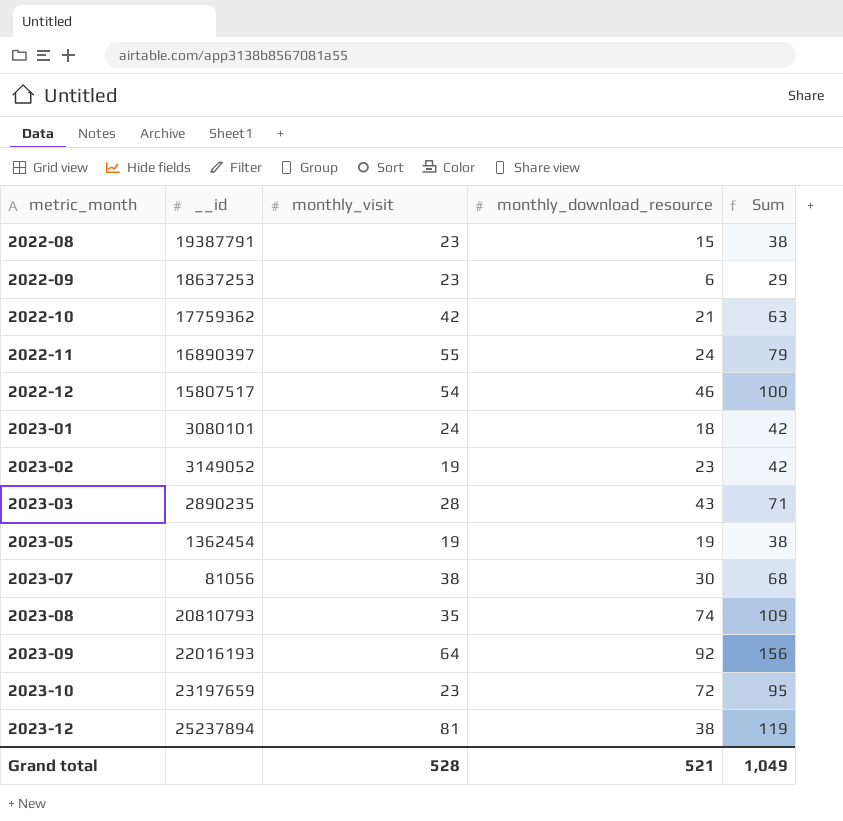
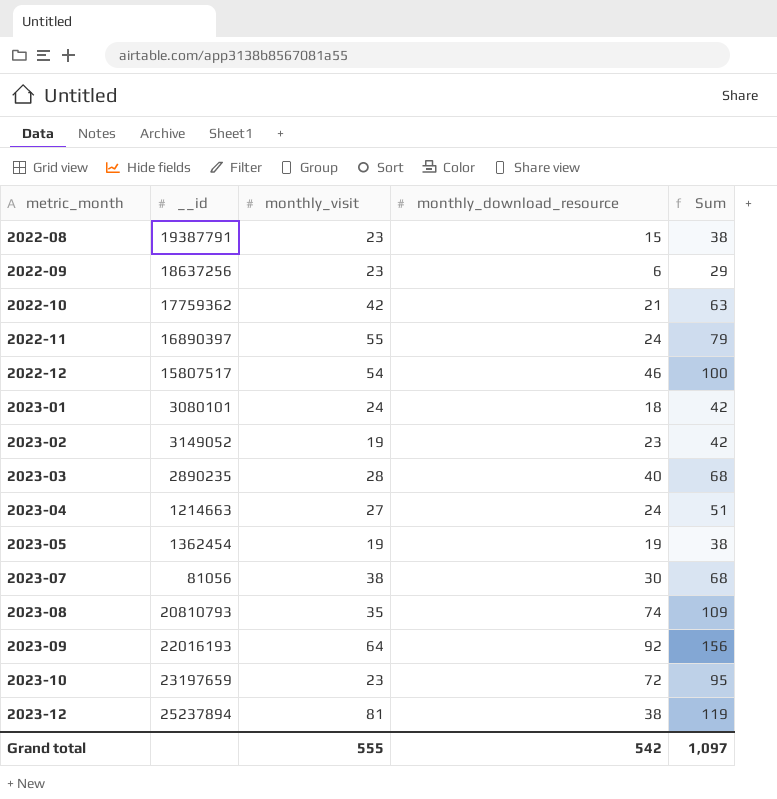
2022-09 | __id: 18637253 -> 18637256
2023-03 | monthly_download_resource: 43 -> 40
2023-03 | Sum: 71 -> 68
row 2023-04: none -> 1214663 | 27 | 24 | 51
Grand total | monthly_visit: 528 -> 555
Grand total | monthly_download_resource: 521 -> 542
Grand total | Sum: 1,049 -> 1,097

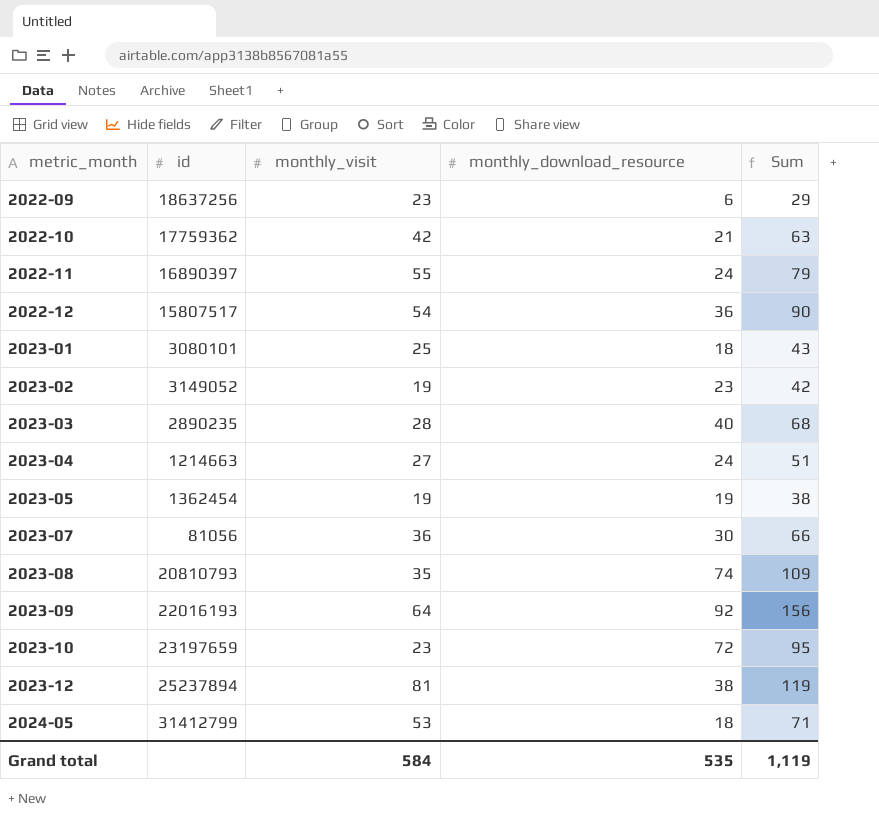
column name: __id -> id
row 2022-08: 19387791 | 23 | 15 | 38 -> none
2022-12 | monthly_download_resource: 46 -> 36
2022-12 | Sum: 100 -> 90
2023-01 | monthly_visit: 24 -> 25
2023-01 | Sum: 42 -> 43
2023-07 | monthly_visit: 38 -> 36
2023-07 | Sum: 68 -> 66
row 2024-05: none -> 31412799 | 53 | 18 | 71
Grand total | monthly_visit: 555 -> 584
Grand total | monthly_download_resource: 542 -> 535
Grand total | Sum: 1,097 -> 1,119

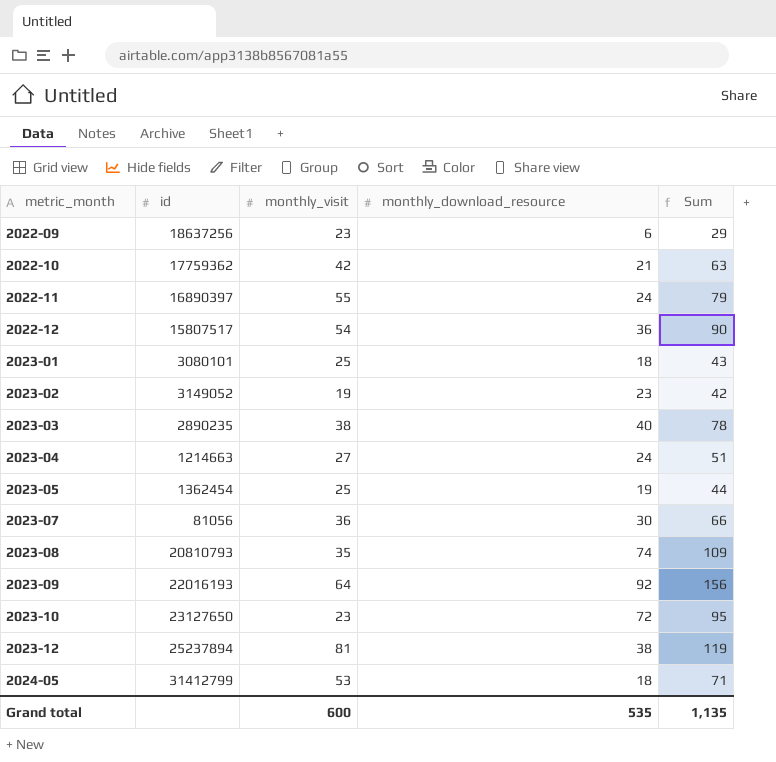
2023-03 | monthly_visit: 28 -> 38
2023-03 | Sum: 68 -> 78
2023-05 | monthly_visit: 19 -> 25
2023-05 | Sum: 38 -> 44
2023-10 | id: 23197659 -> 23127650
Grand total | monthly_visit: 584 -> 600
Grand total | Sum: 1,119 -> 1,135

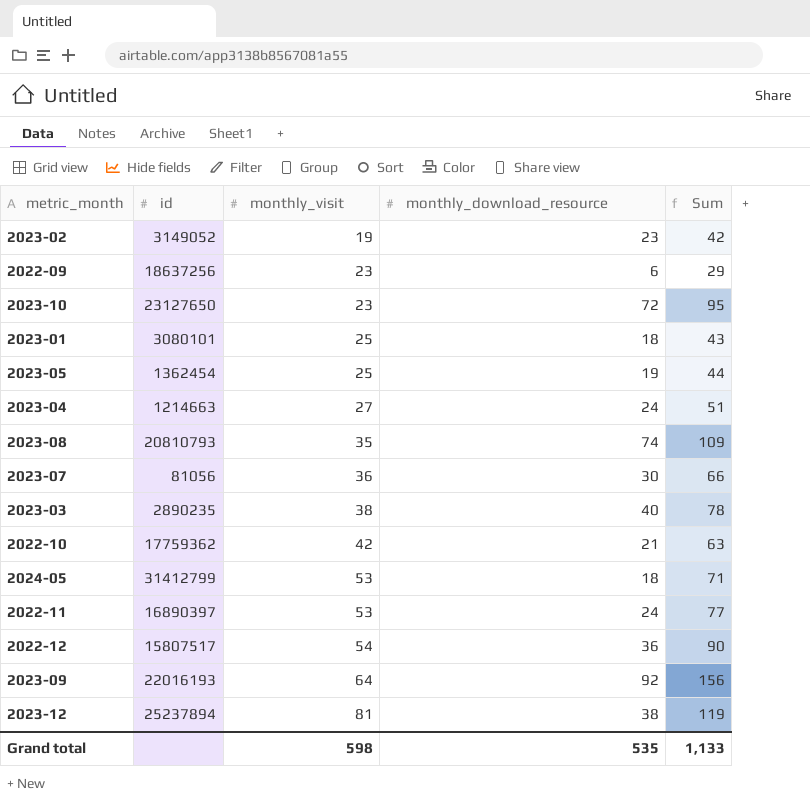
row order: metric_month ascending -> monthly_visit ascending
2022-11 | monthly_visit: 55 -> 53
2022-11 | Sum: 79 -> 77
Grand total | monthly_visit: 600 -> 598
Grand total | Sum: 1,135 -> 1,133

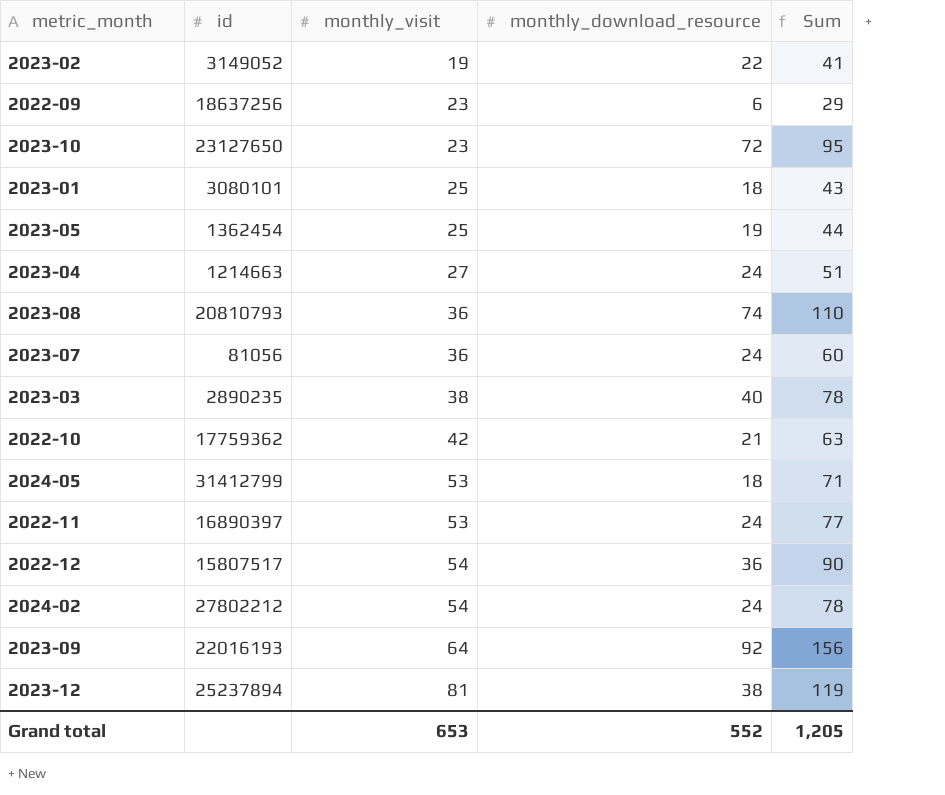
2023-02 | monthly_download_resource: 23 -> 22
2023-02 | Sum: 42 -> 41
2023-08 | monthly_visit: 35 -> 36
2023-08 | Sum: 109 -> 110
2023-07 | monthly_download_resource: 30 -> 24
2023-07 | Sum: 66 -> 60
row 2024-02: none -> 27802212 | 54 | 24 | 78
Grand total | monthly_visit: 598 -> 653
Grand total | monthly_download_resource: 535 -> 552
Grand total | Sum: 1,133 -> 1,205

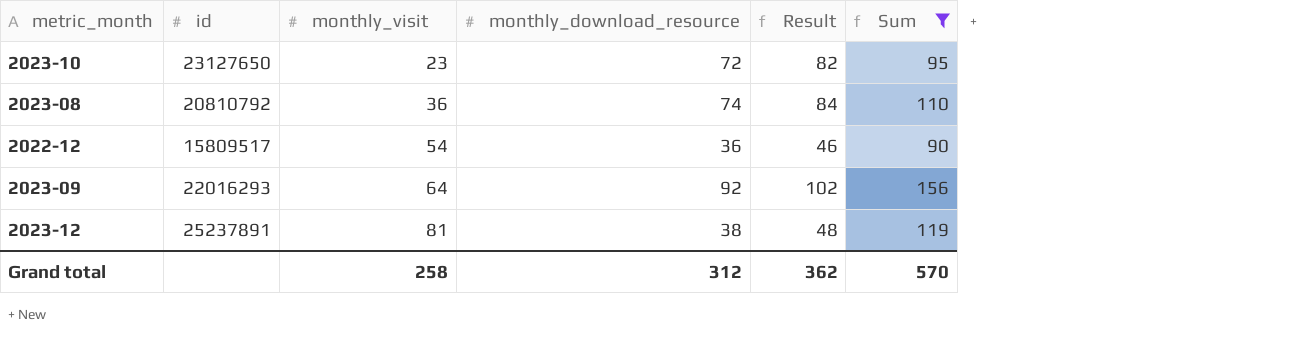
filter: none -> Sum >= 90
column Result | formula: none -> [monthly_download_resource] + 10
2023-08 | id: 20810793 -> 20810792
2022-12 | id: 15807517 -> 15809517
2023-09 | id: 22016193 -> 22016293
2023-12 | id: 25237894 -> 25237891
Grand total | monthly_visit: 653 -> 258
Grand total | monthly_download_resource: 552 -> 312
Grand total | Sum: 1,205 -> 570

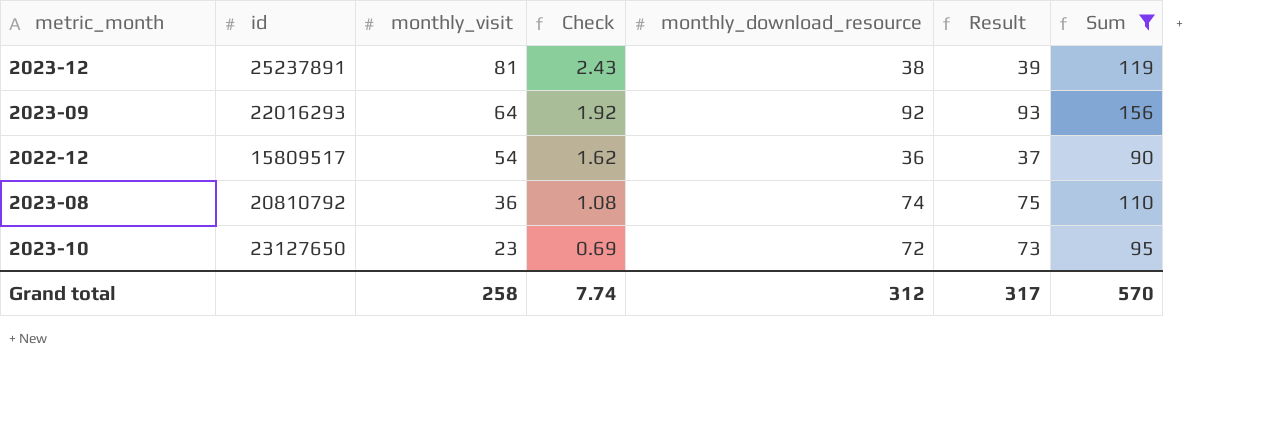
row order: monthly_visit ascending -> monthly_visit descending
column Check | formula: none -> [monthly_visit] * 0.03
column Result | formula: [monthly_download_resource] + 10 -> [monthly_download_resource] + 1
Grand total | Result: 362 -> 317

